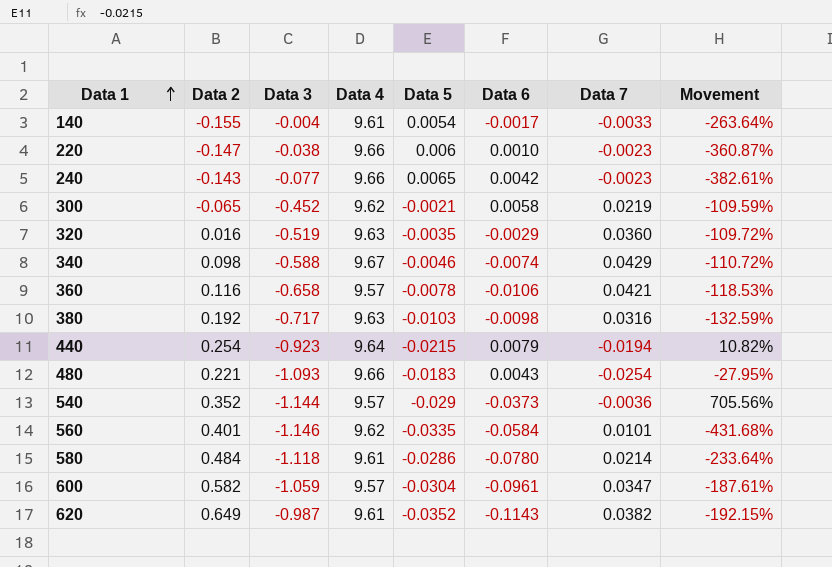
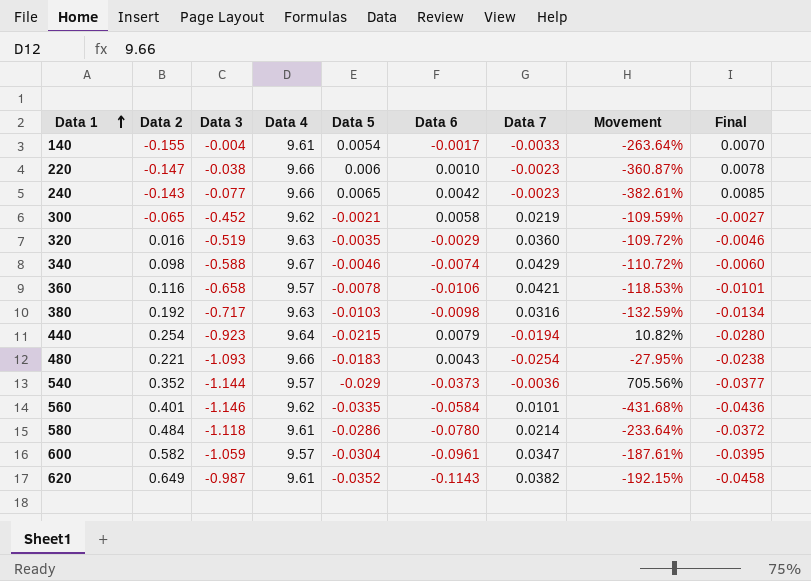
column Final | formula: none -> [Data 5] * 1.3

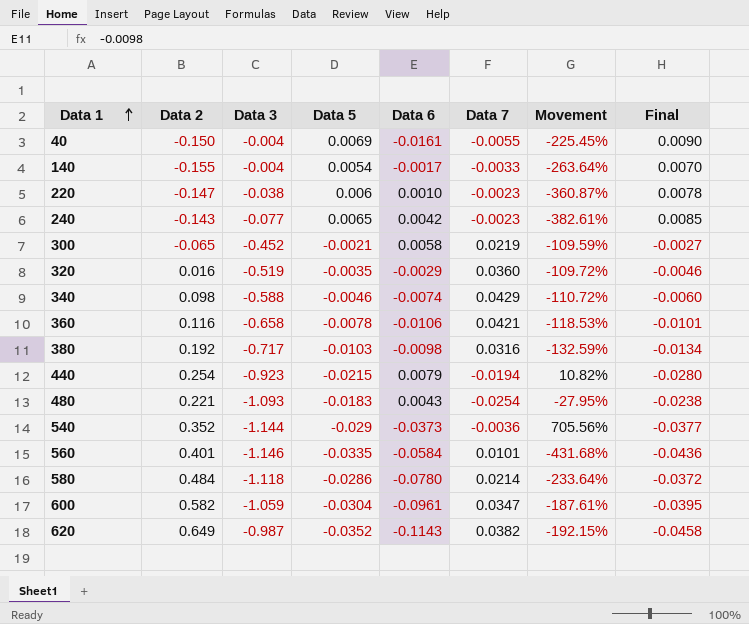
column Data 4 | position: 4 -> none
row 40: none -> -0.150 | -0.004 | 0.0069 | -0.0161 | -0.0055 | -225.45% | 0.0090

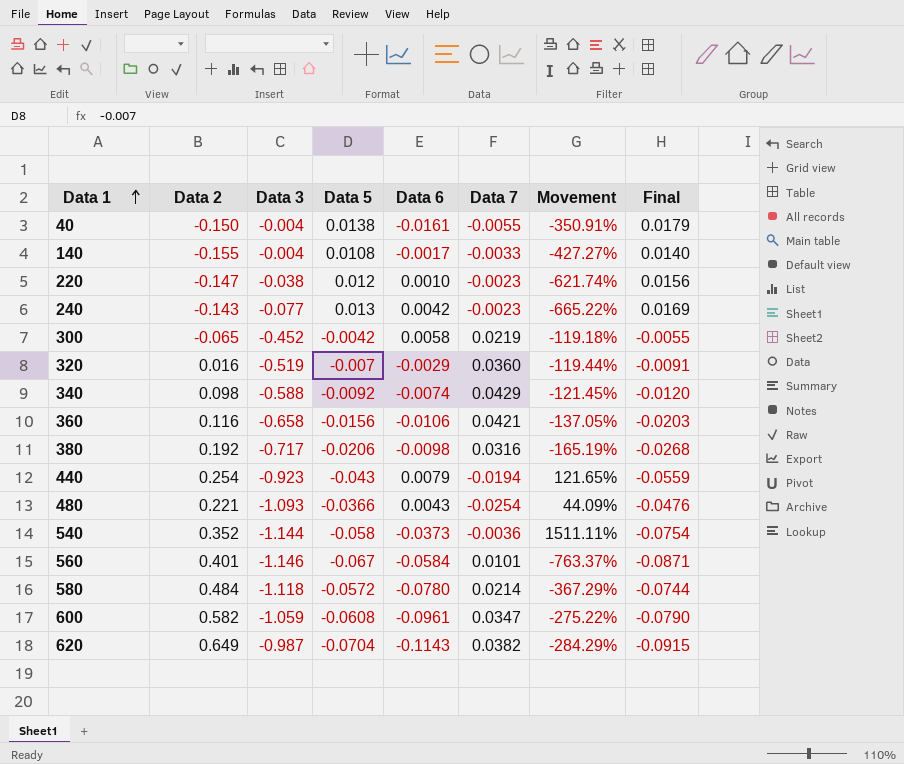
40 | Data 5: 0.0069 -> 0.0138
40 | Movement: -225.45% -> -350.91%
40 | Final: 0.0090 -> 0.0179
140 | Data 5: 0.0054 -> 0.0108
140 | Movement: -263.64% -> -427.27%
140 | Final: 0.0070 -> 0.0140
220 | Data 5: 0.006 -> 0.012
220 | Movement: -360.87% -> -621.74%
220 | Final: 0.0078 -> 0.0156
240 | Data 5: 0.0065 -> 0.013
240 | Movement: -382.61% -> -665.22%
240 | Final: 0.0085 -> 0.0169
300 | Data 5: -0.0021 -> -0.0042
300 | Movement: -109.59% -> -119.18%
300 | Final: -0.0027 -> -0.0055
320 | Data 5: -0.0035 -> -0.007
320 | Movement: -109.72% -> -119.44%
320 | Final: -0.0046 -> -0.0091
340 | Data 5: -0.0046 -> -0.0092
340 | Movement: -110.72% -> -121.45%
340 | Final: -0.0060 -> -0.0120
360 | Data 5: -0.0078 -> -0.0156
360 | Movement: -118.53% -> -137.05%
360 | Final: -0.0101 -> -0.0203
380 | Data 5: -0.0103 -> -0.0206
380 | Movement: -132.59% -> -165.19%
380 | Final: -0.0134 -> -0.0268
440 | Data 5: -0.0215 -> -0.043
440 | Movement: 10.82% -> 121.65%
440 | Final: -0.0280 -> -0.0559
480 | Data 5: -0.0183 -> -0.0366
480 | Movement: -27.95% -> 44.09%
480 | Final: -0.0238 -> -0.0476
540 | Data 5: -0.029 -> -0.058
540 | Movement: 705.56% -> 1511.11%
540 | Final: -0.0377 -> -0.0754
560 | Data 5: -0.0335 -> -0.067
560 | Movement: -431.68% -> -763.37%
560 | Final: -0.0436 -> -0.0871
580 | Data 5: -0.0286 -> -0.0572
580 | Movement: -233.64% -> -367.29%
580 | Final: -0.0372 -> -0.0744
600 | Data 5: -0.0304 -> -0.0608
600 | Movement: -187.61% -> -275.22%
600 | Final: -0.0395 -> -0.0790
620 | Data 5: -0.0352 -> -0.0704
620 | Movement: -192.15% -> -284.29%
620 | Final: -0.0458 -> -0.0915

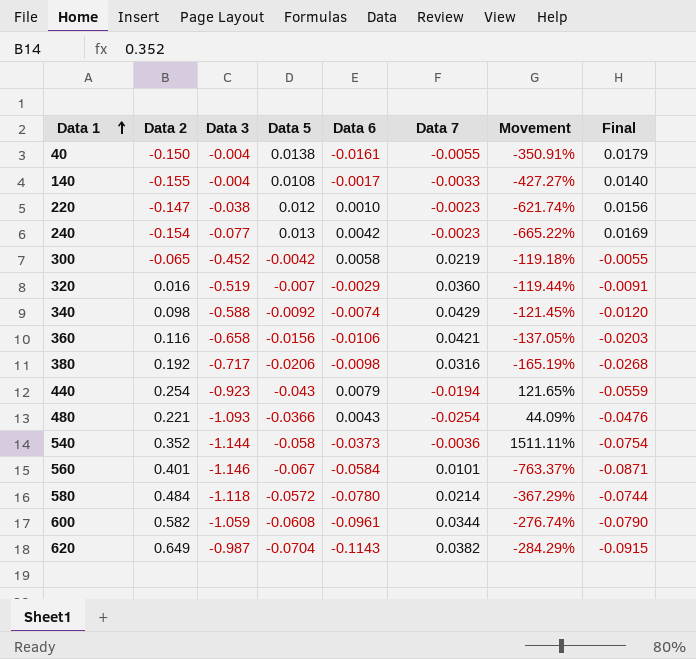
240 | Data 2: -0.143 -> -0.154
600 | Data 7: 0.0347 -> 0.0344
600 | Movement: -275.22% -> -276.74%

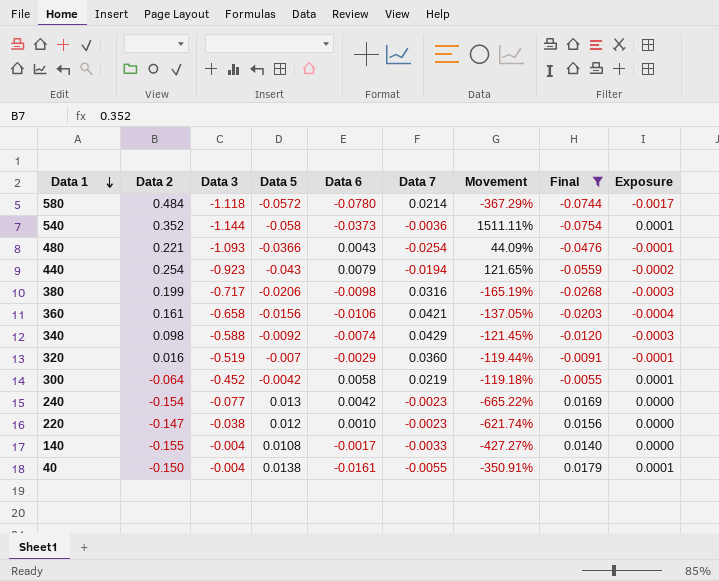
filter: none -> Final >= -0.0754
row order: Data 1 ascending -> Data 1 descending
column Exposure | formula: none -> [Data 6] * [Data 7]
380 | Data 2: 0.192 -> 0.199
360 | Data 2: 0.116 -> 0.161
300 | Data 2: -0.065 -> -0.064

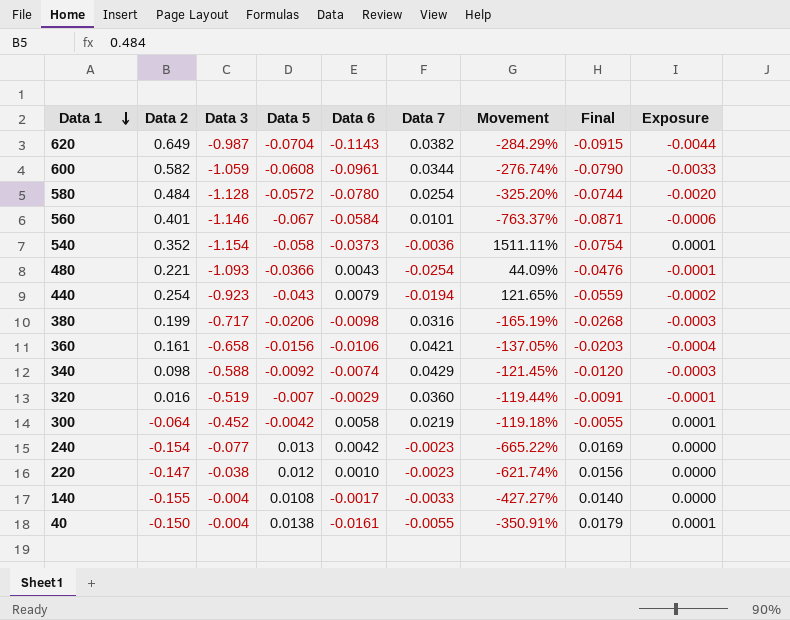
filter: Final >= -0.0754 -> none
580 | Data 3: -1.118 -> -1.128
580 | Data 7: 0.0214 -> 0.0254
580 | Movement: -367.29% -> -325.20%
580 | Exposure: -0.0017 -> -0.0020
540 | Data 3: -1.144 -> -1.154

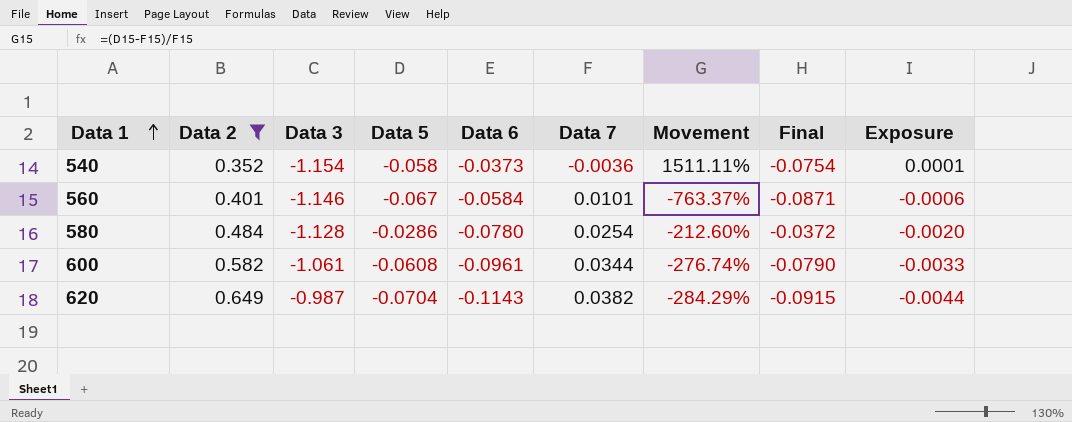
filter: none -> Data 2 >= 0.352
row order: Data 1 descending -> Data 1 ascending
580 | Data 5: -0.0572 -> -0.0286
580 | Movement: -325.20% -> -212.60%
580 | Final: -0.0744 -> -0.0372
600 | Data 3: -1.059 -> -1.061

